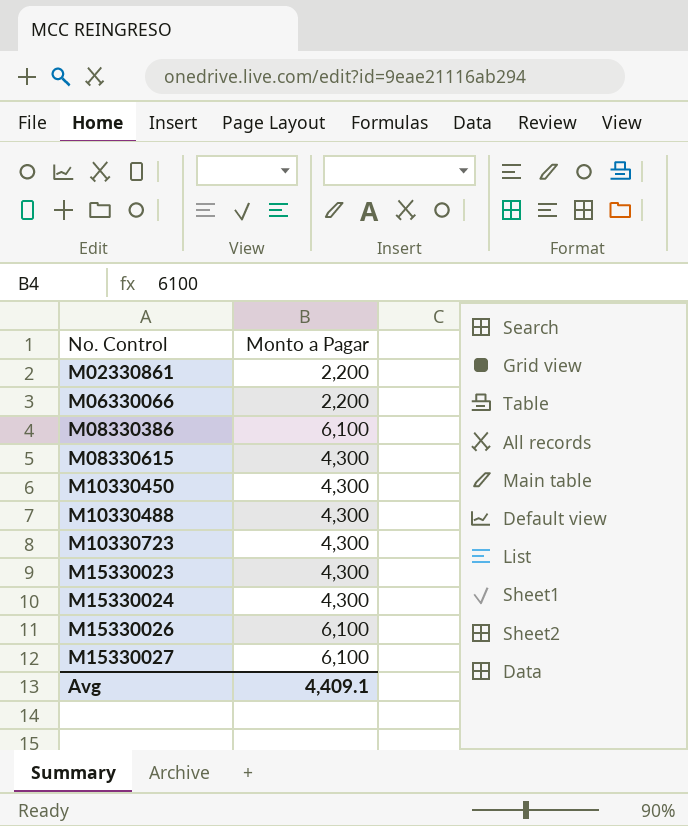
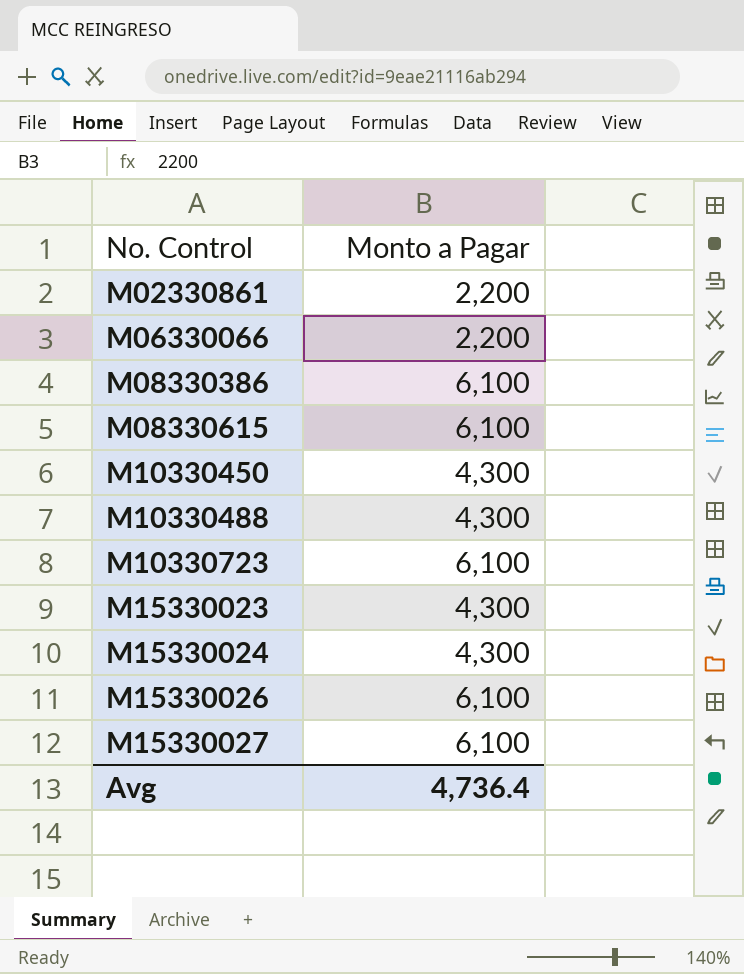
M08330615 | Monto a Pagar: 4,300 -> 6,100
M10330723 | Monto a Pagar: 4,300 -> 6,100
Avg | Monto a Pagar: 4,409.1 -> 4,736.4

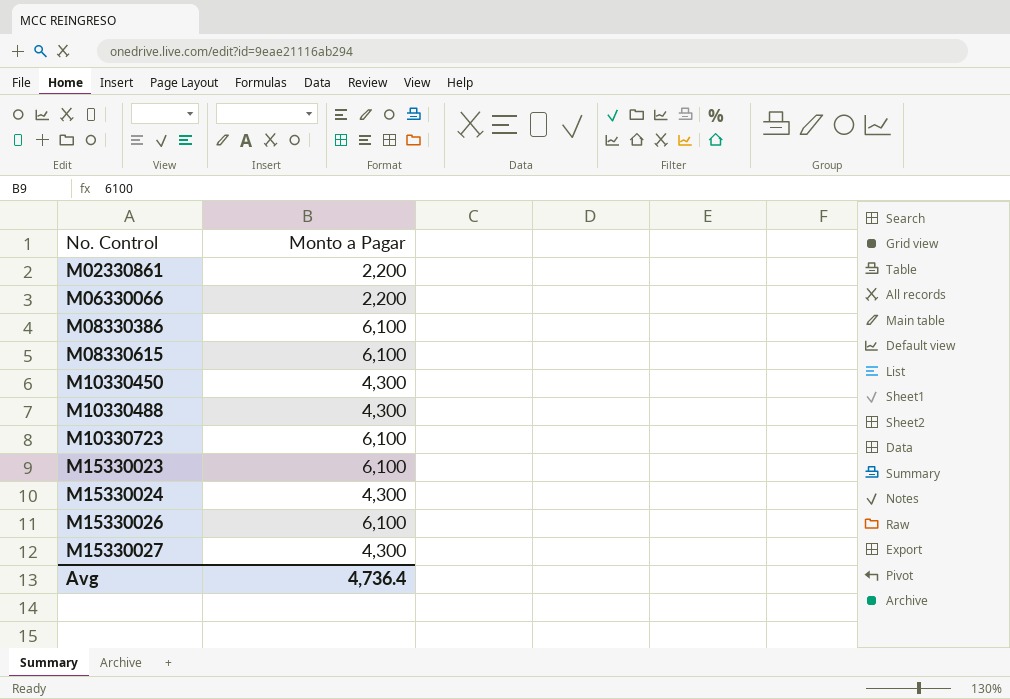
M15330023 | Monto a Pagar: 4,300 -> 6,100
M15330027 | Monto a Pagar: 6,100 -> 4,300

